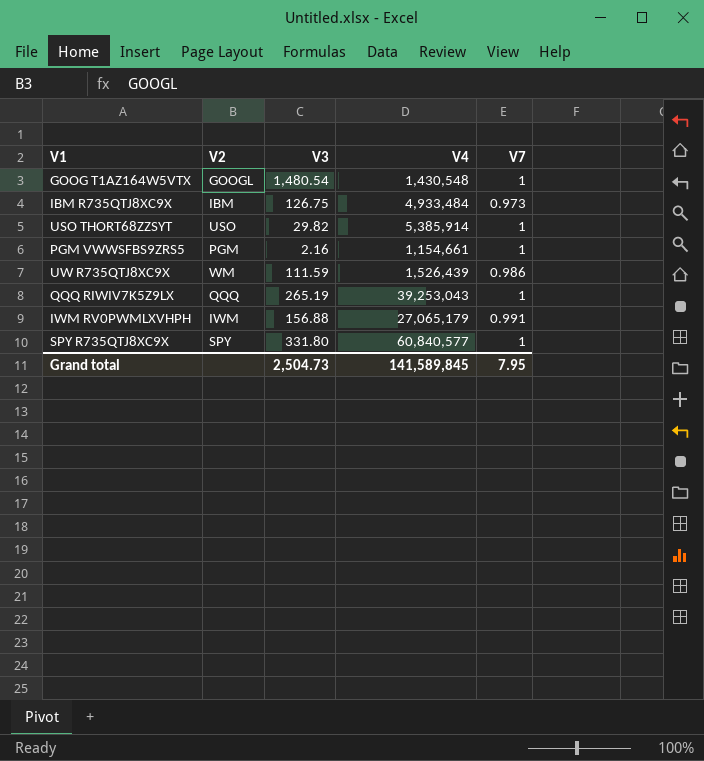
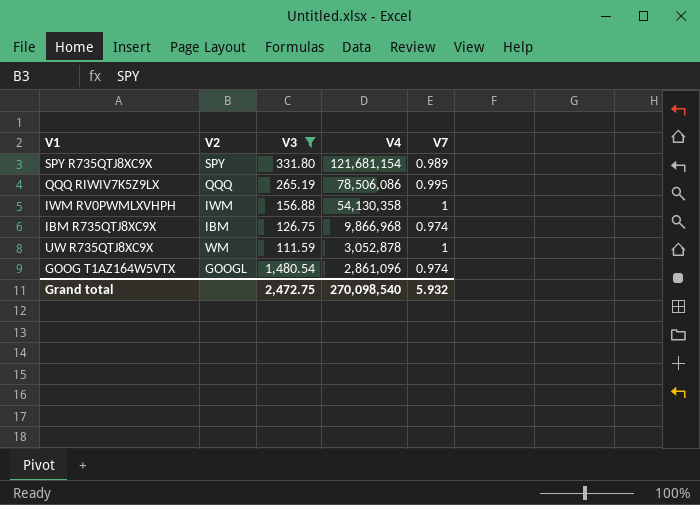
filter: none -> V3 >= 111.59
row order: none -> V4 descending
SPY R735QTJ8XC9X | V4: 60,840,577 -> 121,681,154
SPY R735QTJ8XC9X | V7: 1 -> 0.989
QQQ RIWIV7K5Z9LX | V4: 39,253,043 -> 78,506,086
QQQ RIWIV7K5Z9LX | V7: 1 -> 0.995
IWM RV0PWMLXVHPH | V4: 27,065,179 -> 54,130,358
IWM RV0PWMLXVHPH | V7: 0.991 -> 1
IBM R735QTJ8XC9X | V4: 4,933,484 -> 9,866,968
IBM R735QTJ8XC9X | V7: 0.973 -> 0.974
UW R735QTJ8XC9X | V4: 1,526,439 -> 3,052,878
UW R735QTJ8XC9X | V7: 0.986 -> 1
GOOG T1AZ164W5VTX | V4: 1,430,548 -> 2,861,096
GOOG T1AZ164W5VTX | V7: 1 -> 0.974
Grand total | V3: 2,504.73 -> 2,472.75
Grand total | V4: 141,589,845 -> 270,098,540
Grand total | V7: 7.95 -> 5.932

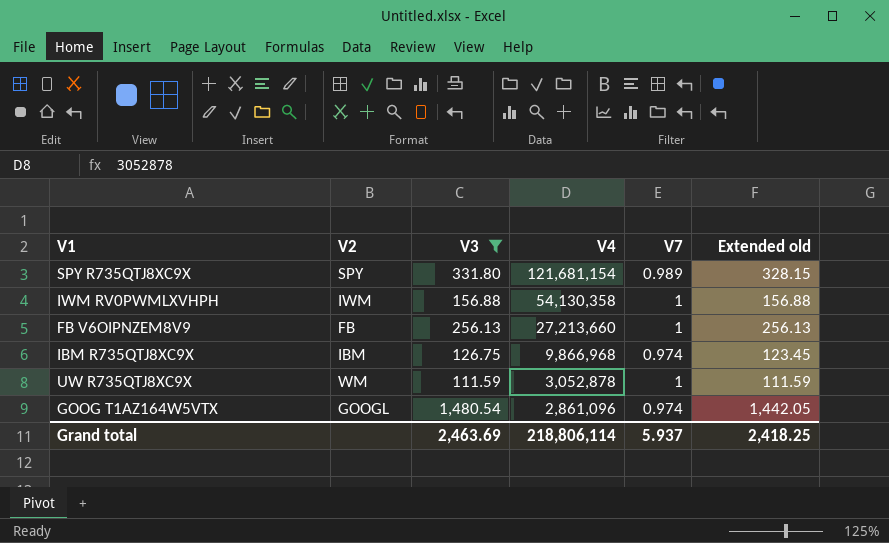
column Extended old | formula: none -> [V3] * [V7]
row QQQ RIWIV7K5Z9LX: QQQ | 265.19 | 78,506,086 | 0.995 -> none
row FB V6OIPNZEM8V9: none -> FB | 256.13 | 27,213,660 | 1 | 256.13
Grand total | V3: 2,472.75 -> 2,463.69
Grand total | V4: 270,098,540 -> 218,806,114
Grand total | V7: 5.932 -> 5.937

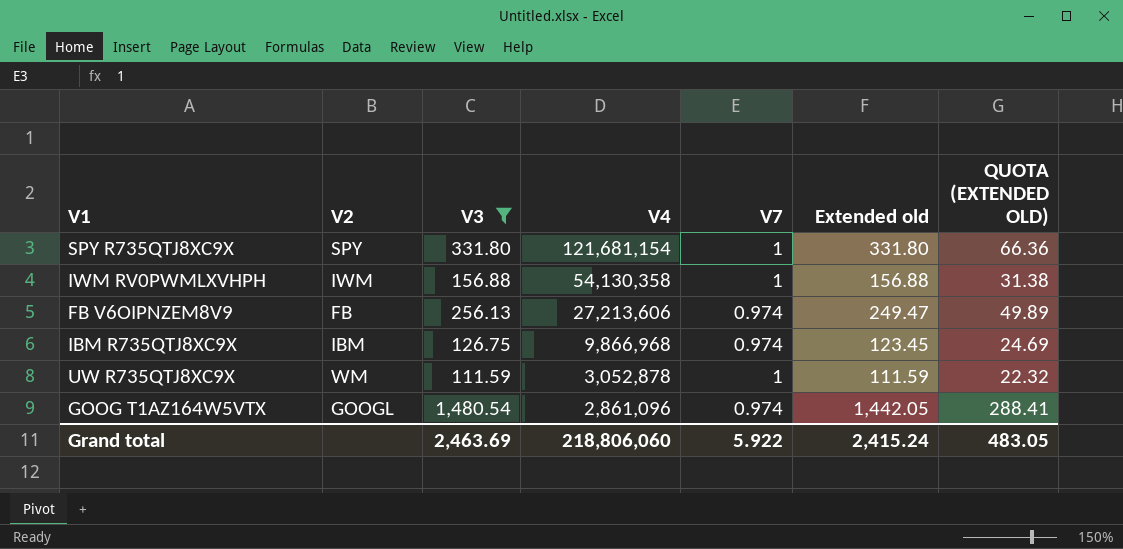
column QUOTA (EXTENDED OLD) | formula: none -> [Extended old] * 0.2
SPY R735QTJ8XC9X | V7: 0.989 -> 1
SPY R735QTJ8XC9X | Extended old: 328.15 -> 331.80
FB V6OIPNZEM8V9 | V4: 27,213,660 -> 27,213,606
FB V6OIPNZEM8V9 | V7: 1 -> 0.974
FB V6OIPNZEM8V9 | Extended old: 256.13 -> 249.47
Grand total | V4: 218,806,114 -> 218,806,060
Grand total | V7: 5.937 -> 5.922
Grand total | Extended old: 2,418.25 -> 2,415.24

